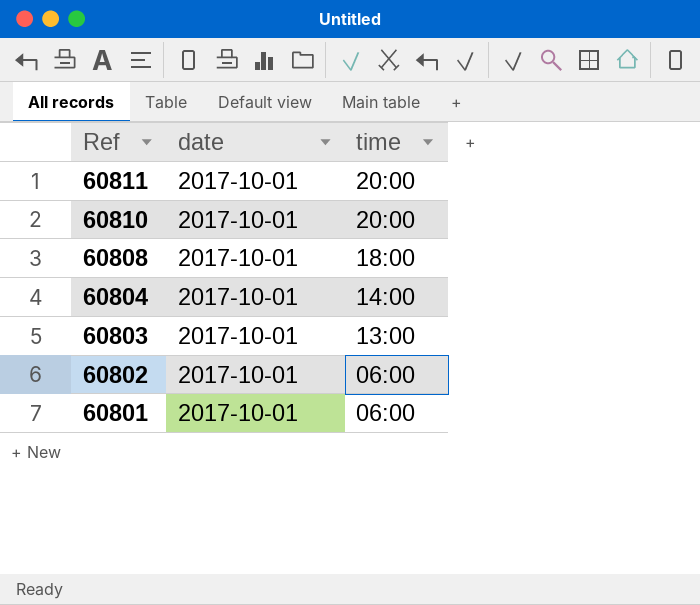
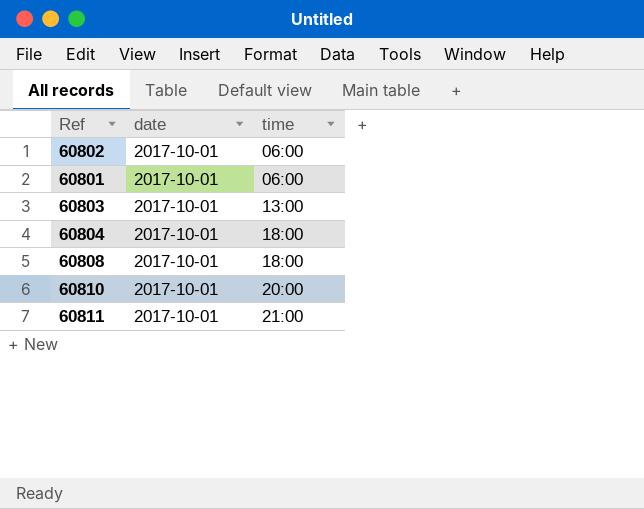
row order: Ref descending -> time ascending
60804 | time: 14:00 -> 18:00
60811 | time: 20:00 -> 21:00

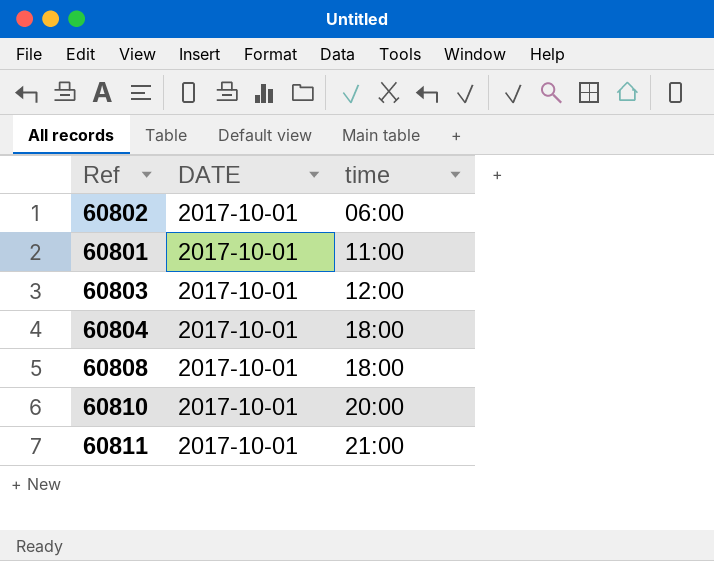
column name: date -> DATE
60801 | time: 06:00 -> 11:00
60803 | time: 13:00 -> 12:00

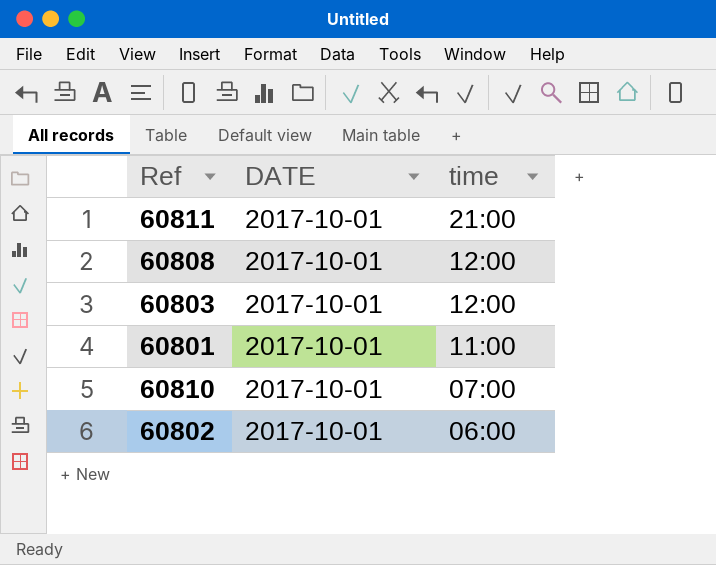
row order: time ascending -> time descending
row 60804: 2017-10-01 | 18:00 -> none
60808 | time: 18:00 -> 12:00
60810 | time: 20:00 -> 07:00

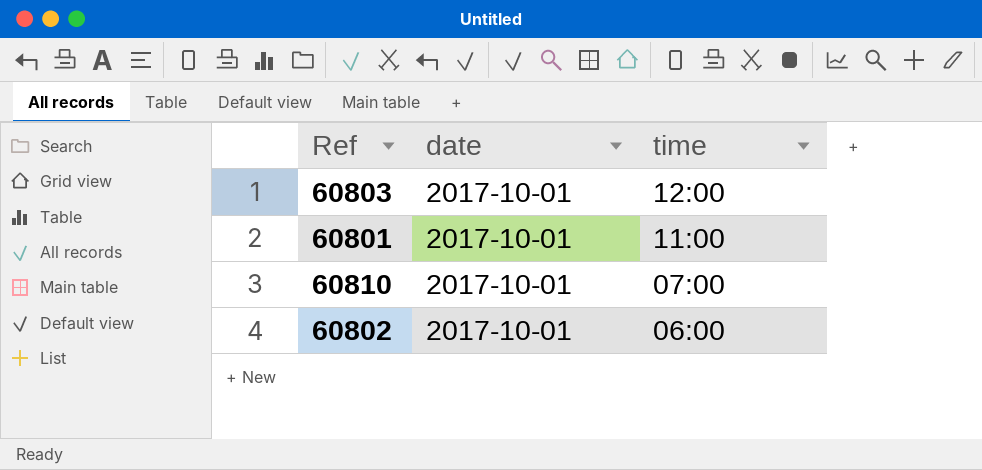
column name: DATE -> date
row 60811: 2017-10-01 | 21:00 -> none
row 60808: 2017-10-01 | 12:00 -> none

